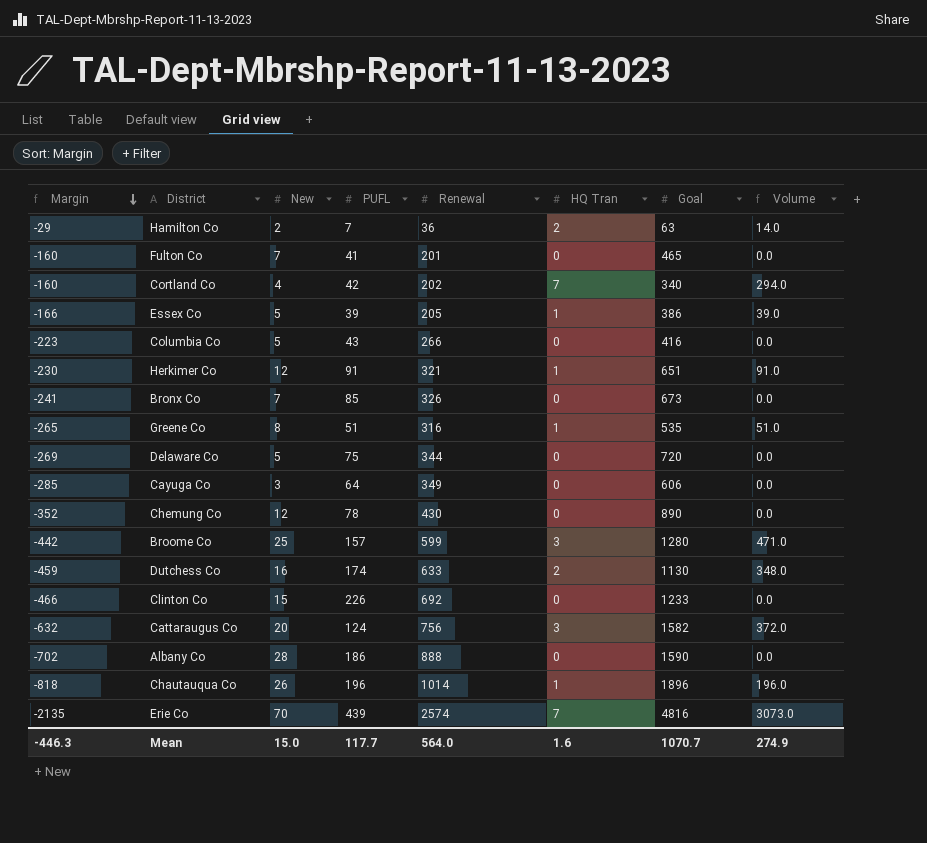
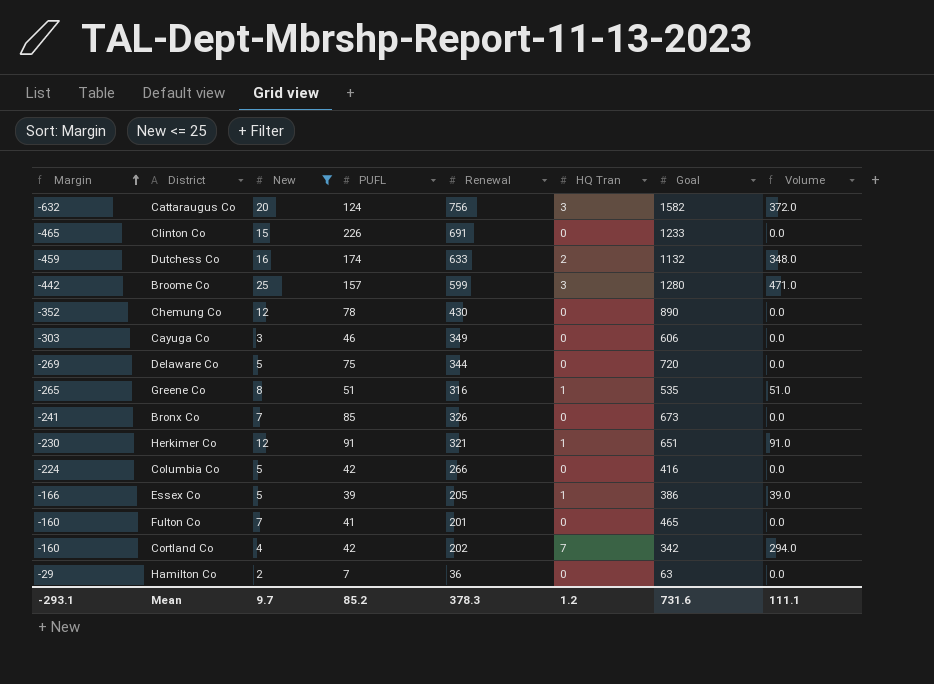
filter: none -> New <= 25
row order: Margin descending -> Margin ascending
Clinton Co | Margin: -466 -> -465
Clinton Co | Renewal: 692 -> 691
Dutchess Co | Goal: 1130 -> 1132
Cayuga Co | Margin: -285 -> -303
Cayuga Co | PUFL: 64 -> 46
Columbia Co | Margin: -223 -> -224
Columbia Co | PUFL: 43 -> 42
Cortland Co | Goal: 340 -> 342
Hamilton Co | HQ Tran: 2 -> 0
Hamilton Co | Volume: 14.0 -> 0.0
Mean | Margin: -446.3 -> -293.1
Mean | New: 15.0 -> 9.7
Mean | PUFL: 117.7 -> 85.2
Mean | Renewal: 564.0 -> 378.3
Mean | HQ Tran: 1.6 -> 1.2
Mean | Goal: 1070.7 -> 731.6
Mean | Volume: 274.9 -> 111.1

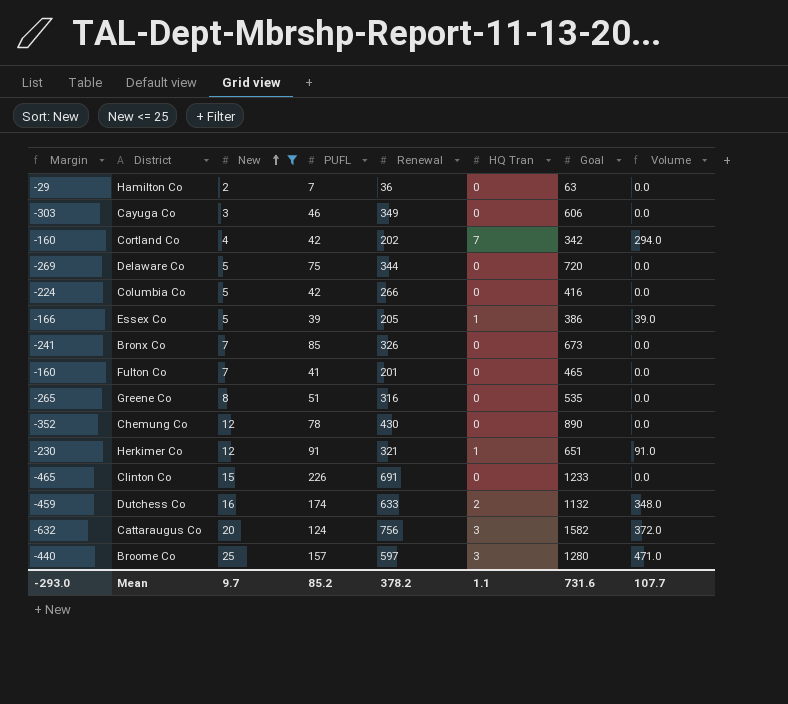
row order: Margin ascending -> New ascending
Greene Co | HQ Tran: 1 -> 0
Greene Co | Volume: 51.0 -> 0.0
Broome Co | Margin: -442 -> -440
Broome Co | Renewal: 599 -> 597
Mean | Margin: -293.1 -> -293.0
Mean | Renewal: 378.3 -> 378.2
Mean | HQ Tran: 1.2 -> 1.1
Mean | Volume: 111.1 -> 107.7

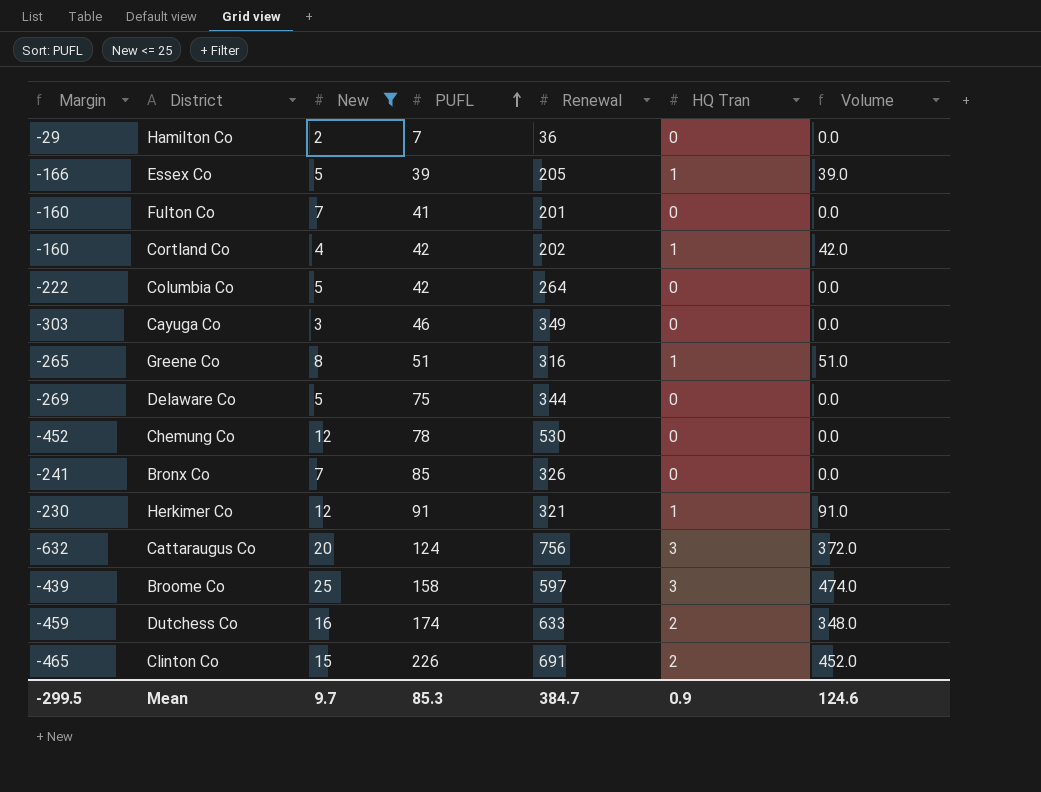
row order: New ascending -> PUFL ascending
column Goal | position: 7 -> none
Cortland Co | HQ Tran: 7 -> 1
Cortland Co | Volume: 294.0 -> 42.0
Columbia Co | Margin: -224 -> -222
Columbia Co | Renewal: 266 -> 264
Greene Co | HQ Tran: 0 -> 1
Greene Co | Volume: 0.0 -> 51.0
Chemung Co | Margin: -352 -> -452
Chemung Co | Renewal: 430 -> 530
Broome Co | Margin: -440 -> -439
Broome Co | PUFL: 157 -> 158
Broome Co | Volume: 471.0 -> 474.0
Clinton Co | HQ Tran: 0 -> 2
Clinton Co | Volume: 0.0 -> 452.0
Mean | Margin: -293.0 -> -299.5
Mean | PUFL: 85.2 -> 85.3
Mean | Renewal: 378.2 -> 384.7
Mean | HQ Tran: 1.1 -> 0.9
Mean | Volume: 107.7 -> 124.6

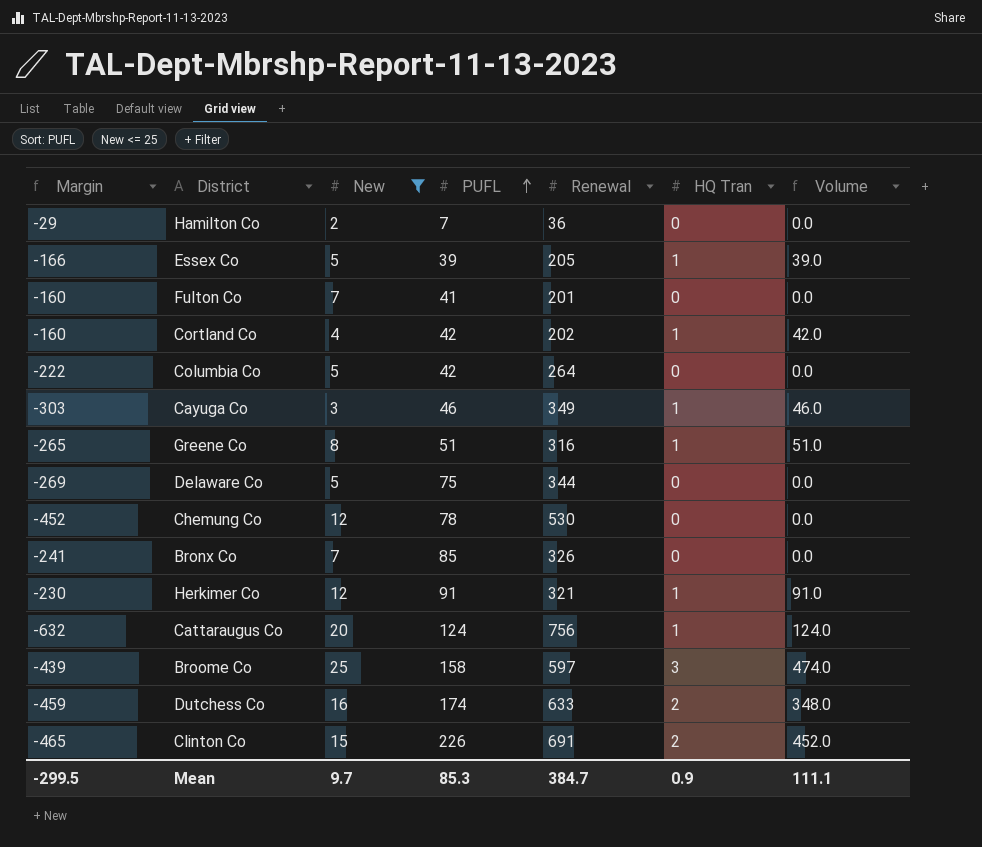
Cayuga Co | HQ Tran: 0 -> 1
Cayuga Co | Volume: 0.0 -> 46.0
Cattaraugus Co | HQ Tran: 3 -> 1
Cattaraugus Co | Volume: 372.0 -> 124.0
Mean | Volume: 124.6 -> 111.1

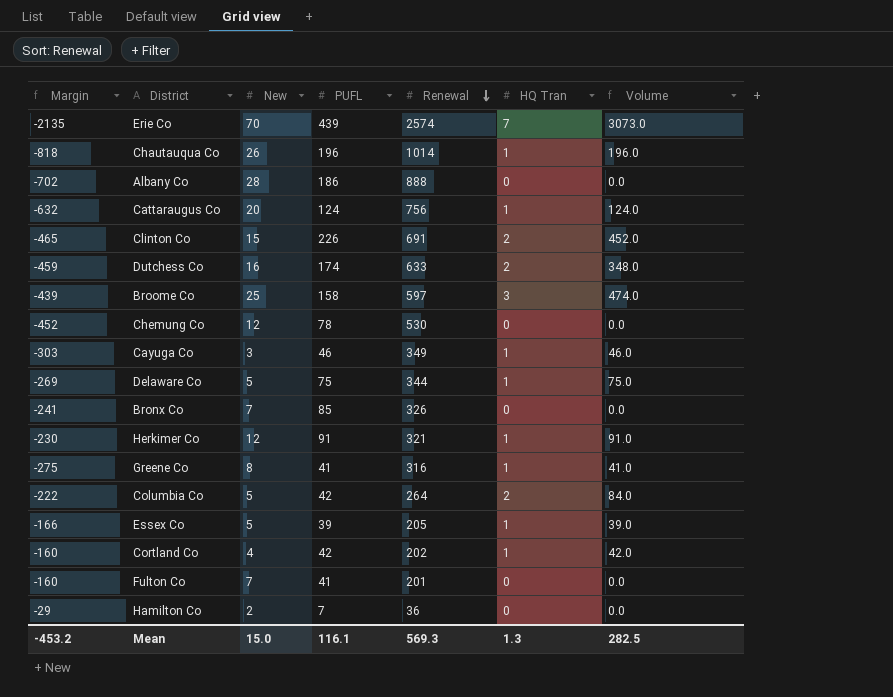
filter: New <= 25 -> none
row order: PUFL ascending -> Renewal descending
Delaware Co | HQ Tran: 0 -> 1
Delaware Co | Volume: 0.0 -> 75.0
Greene Co | Margin: -265 -> -275
Greene Co | PUFL: 51 -> 41
Greene Co | Volume: 51.0 -> 41.0
Columbia Co | HQ Tran: 0 -> 2
Columbia Co | Volume: 0.0 -> 84.0
Mean | Margin: -299.5 -> -453.2
Mean | New: 9.7 -> 15.0
Mean | PUFL: 85.3 -> 116.1
Mean | Renewal: 384.7 -> 569.3
Mean | HQ Tran: 0.9 -> 1.3
Mean | Volume: 111.1 -> 282.5

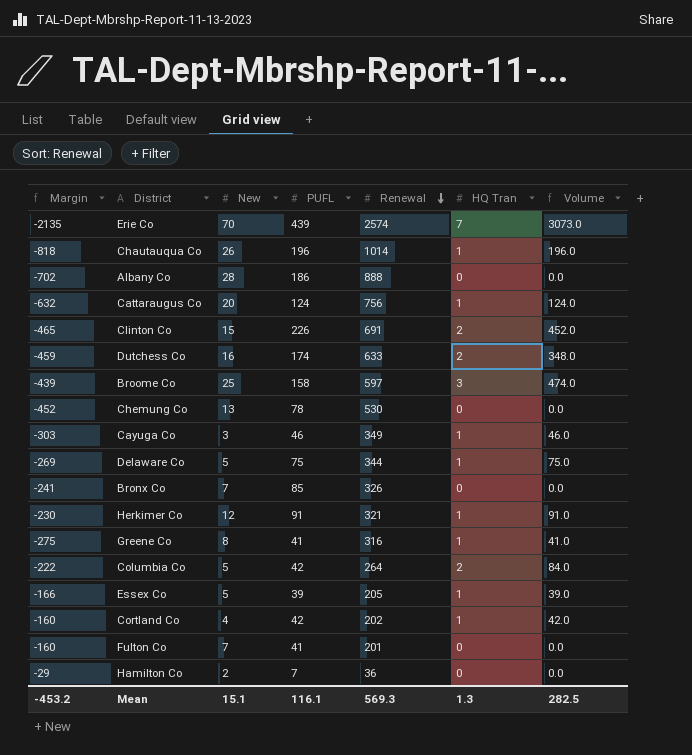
Chemung Co | New: 12 -> 13
Mean | New: 15.0 -> 15.1

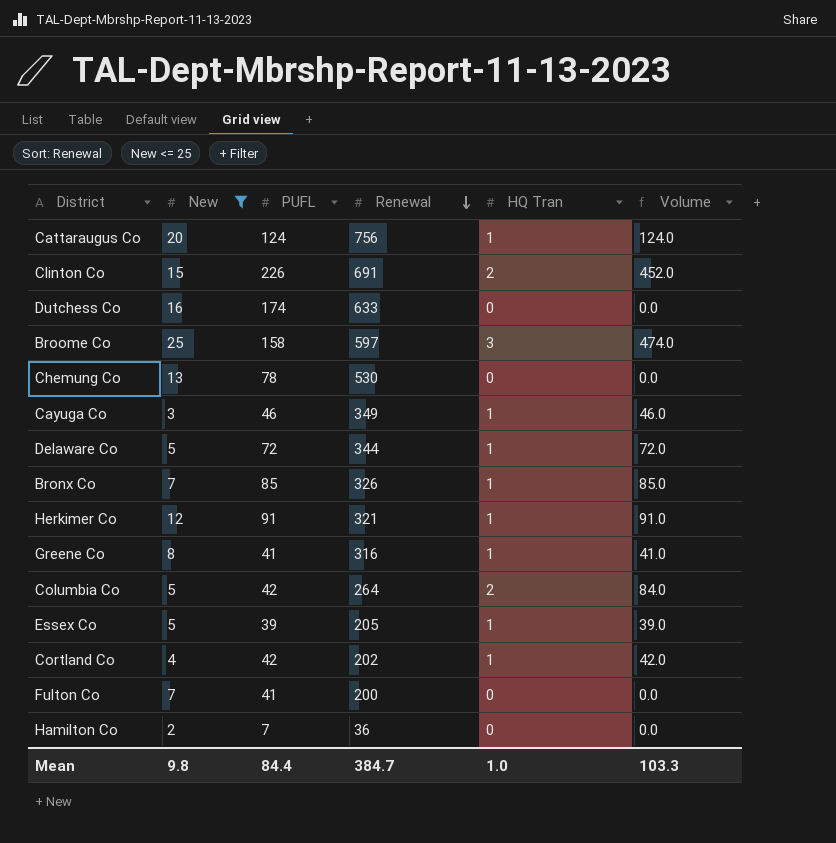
filter: none -> New <= 25
column Margin | formula: [PUFL] - [Renewal] -> none
Dutchess Co | HQ Tran: 2 -> 0
Dutchess Co | Volume: 348.0 -> 0.0
Delaware Co | PUFL: 75 -> 72
Delaware Co | Volume: 75.0 -> 72.0
Bronx Co | HQ Tran: 0 -> 1
Bronx Co | Volume: 0.0 -> 85.0
Fulton Co | Renewal: 201 -> 200
Mean | New: 15.1 -> 9.8
Mean | PUFL: 116.1 -> 84.4
Mean | Renewal: 569.3 -> 384.7
Mean | HQ Tran: 1.3 -> 1.0
Mean | Volume: 282.5 -> 103.3

